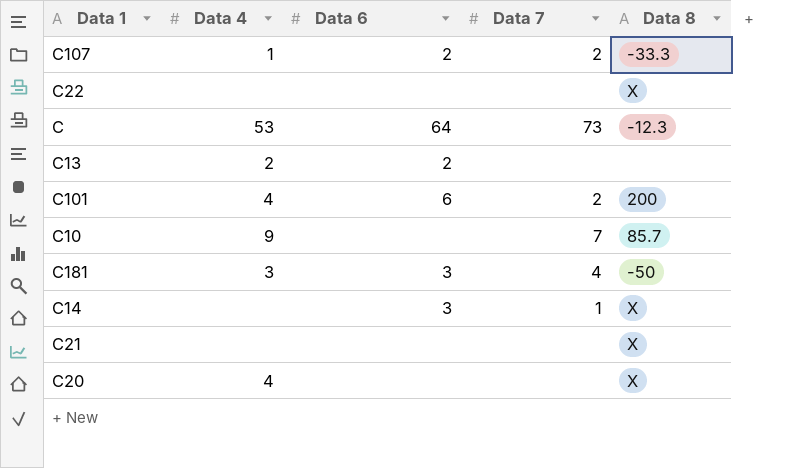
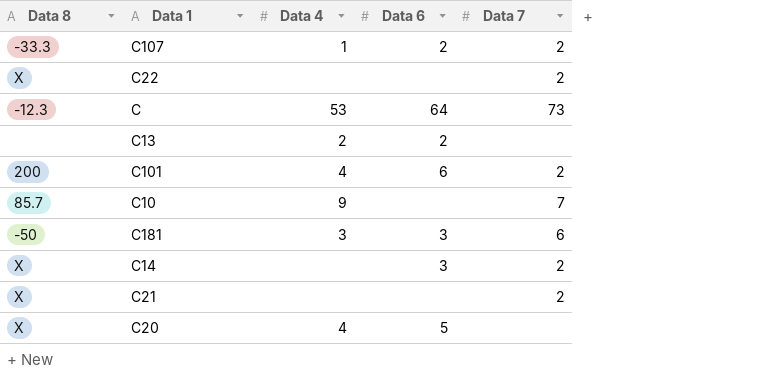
column Data 8 | position: 5 -> 1
C22 | Data 7: none -> 2
C181 | Data 7: 4 -> 6
C14 | Data 7: 1 -> 2
C21 | Data 7: none -> 2
C20 | Data 6: none -> 5

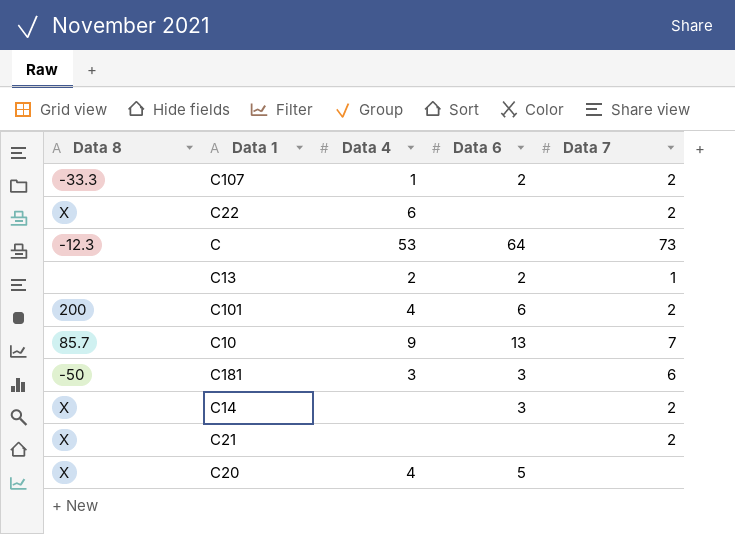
C22 | Data 4: none -> 6
C13 | Data 7: none -> 1
C10 | Data 6: none -> 13

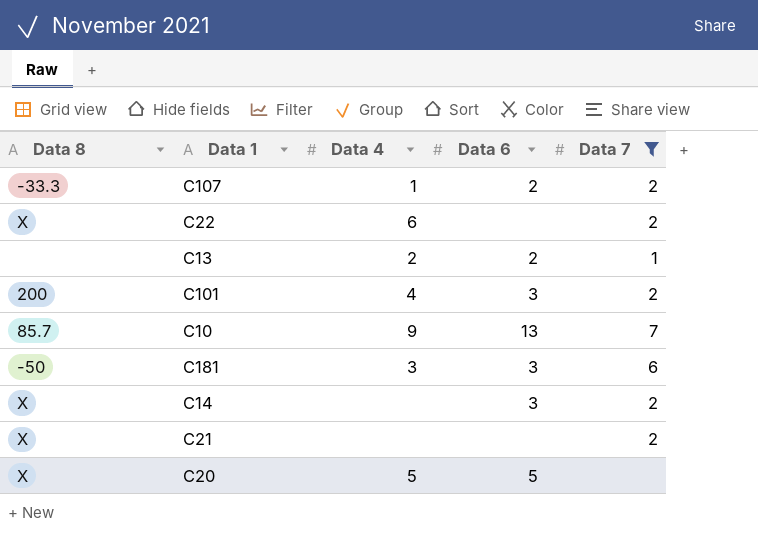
filter: none -> Data 7 != 73
C101 | Data 6: 6 -> 3
C20 | Data 4: 4 -> 5

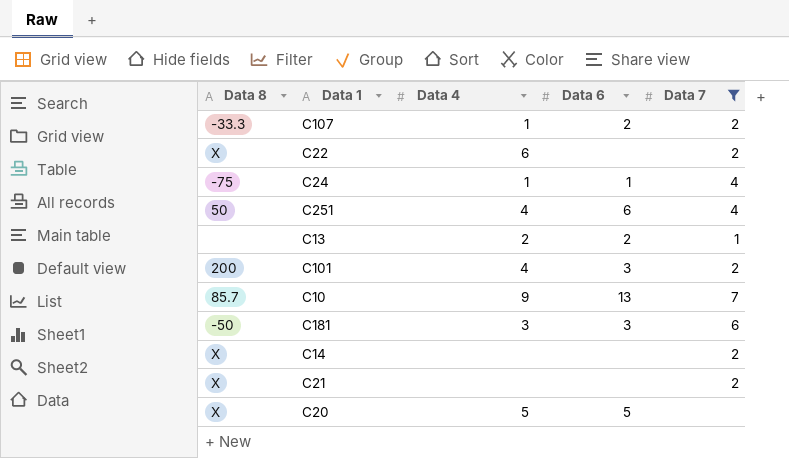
row C24: none -> -75 | 1 | 1 | 4
row C251: none -> 50 | 4 | 6 | 4
C14 | Data 6: 3 -> none

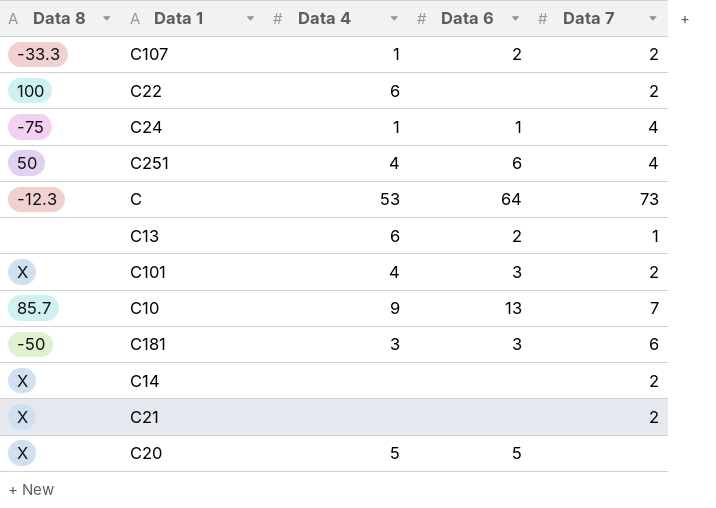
filter: Data 7 != 73 -> none
C22 | Data 8: X -> 100
C13 | Data 4: 2 -> 6
C101 | Data 8: 200 -> X

